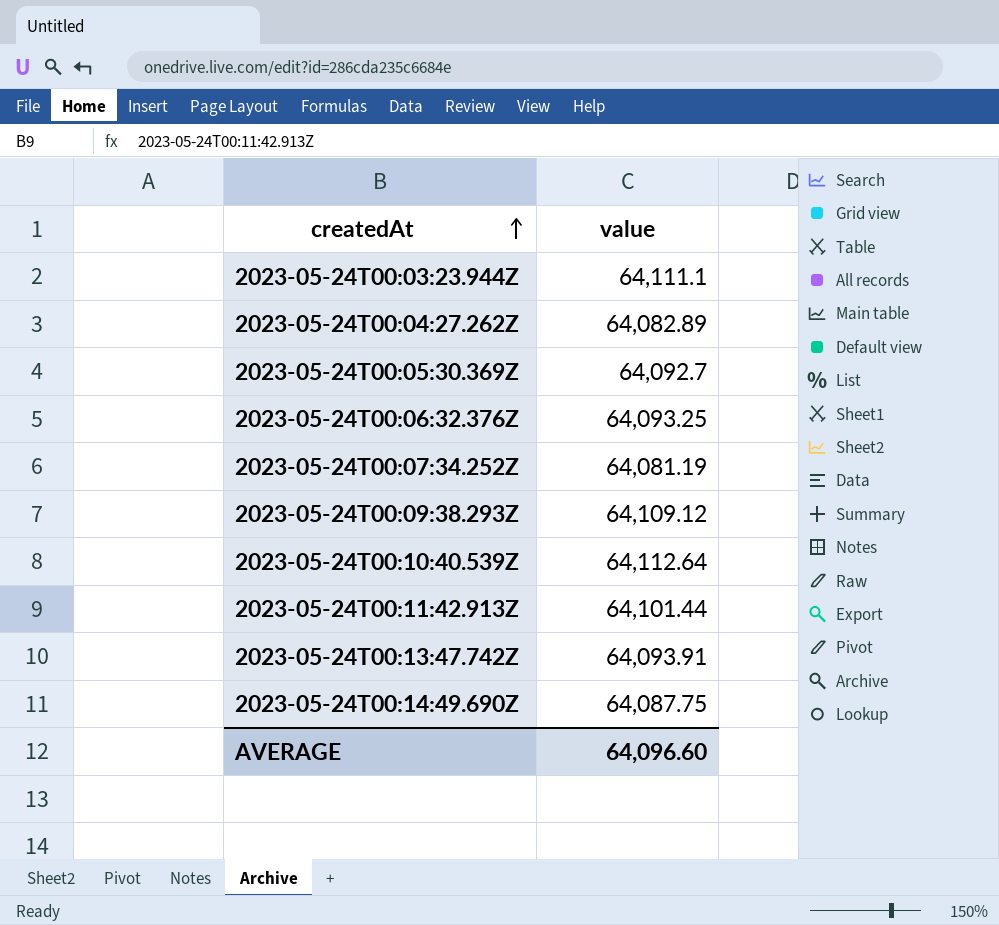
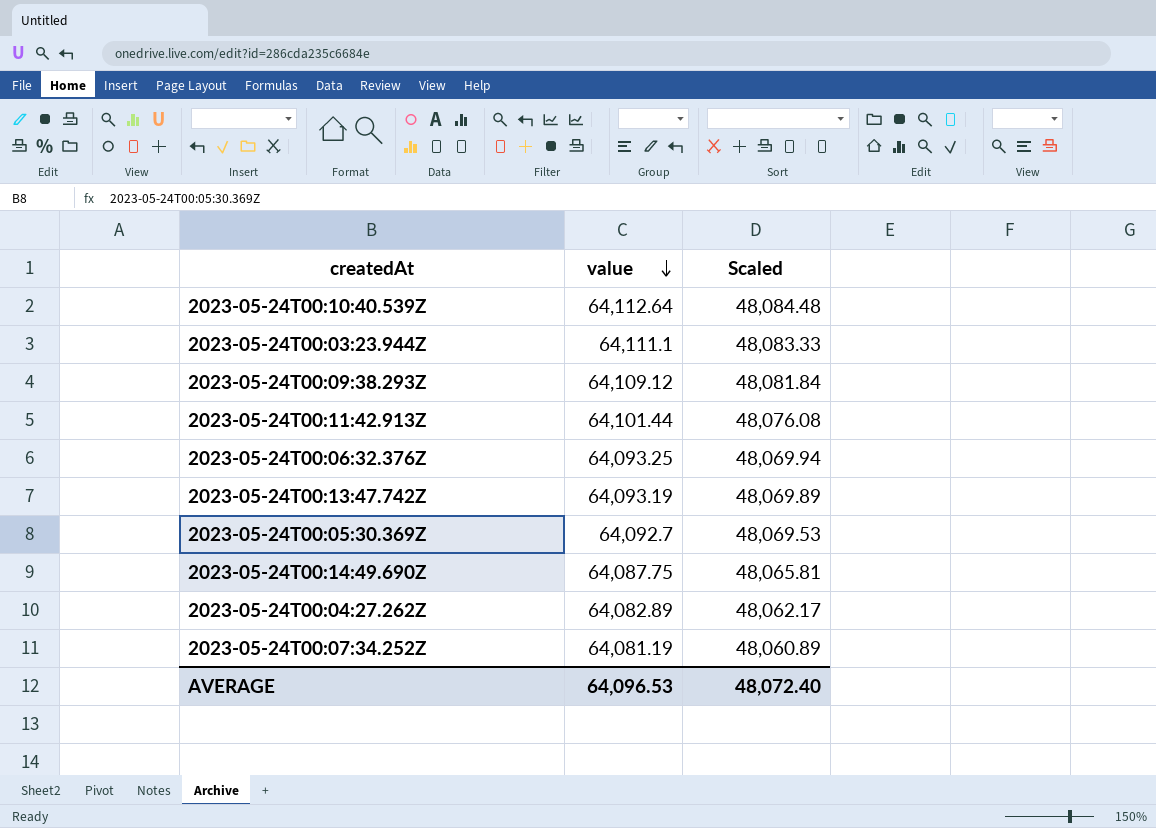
row order: createdAt ascending -> value descending
column Scaled | formula: none -> [value] * 0.75
2023-05-24T00:13:47.742Z | value: 64,093.91 -> 64,093.19
AVERAGE | value: 64,096.60 -> 64,096.53

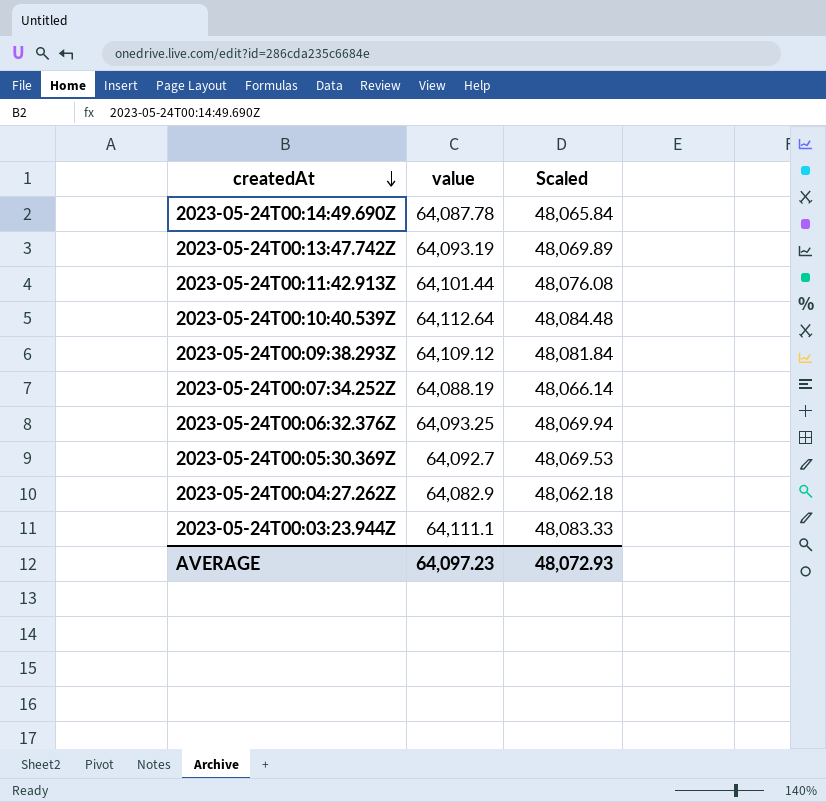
row order: value descending -> createdAt descending
2023-05-24T00:14:49.690Z | value: 64,087.75 -> 64,087.78
2023-05-24T00:14:49.690Z | Scaled: 48,065.81 -> 48,065.84
2023-05-24T00:07:34.252Z | value: 64,081.19 -> 64,088.19
2023-05-24T00:07:34.252Z | Scaled: 48,060.89 -> 48,066.14
2023-05-24T00:04:27.262Z | value: 64,082.89 -> 64,082.9
2023-05-24T00:04:27.262Z | Scaled: 48,062.17 -> 48,062.18
AVERAGE | value: 64,096.53 -> 64,097.23
AVERAGE | Scaled: 48,072.40 -> 48,072.93

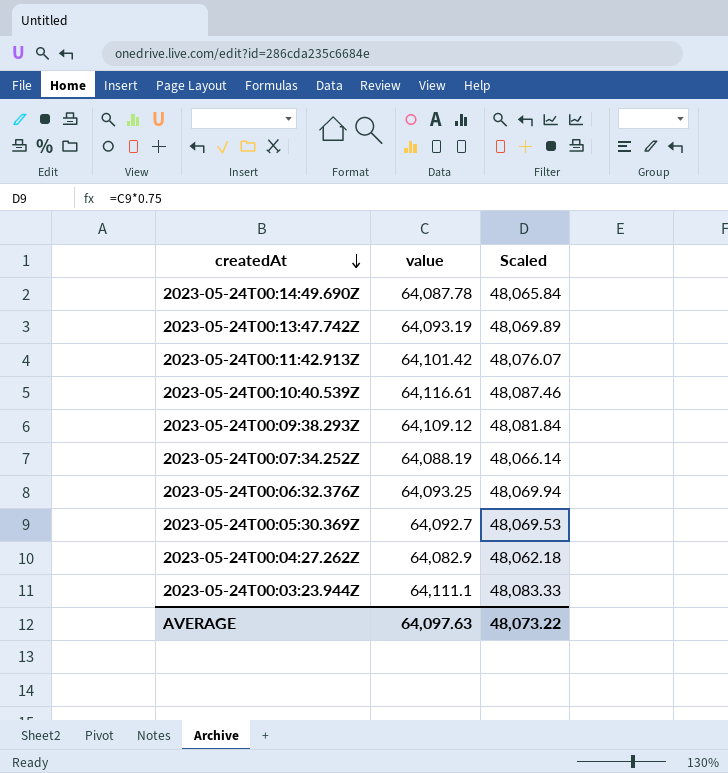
2023-05-24T00:11:42.913Z | value: 64,101.44 -> 64,101.42
2023-05-24T00:11:42.913Z | Scaled: 48,076.08 -> 48,076.07
2023-05-24T00:10:40.539Z | value: 64,112.64 -> 64,116.61
2023-05-24T00:10:40.539Z | Scaled: 48,084.48 -> 48,087.46
AVERAGE | value: 64,097.23 -> 64,097.63
AVERAGE | Scaled: 48,072.93 -> 48,073.22

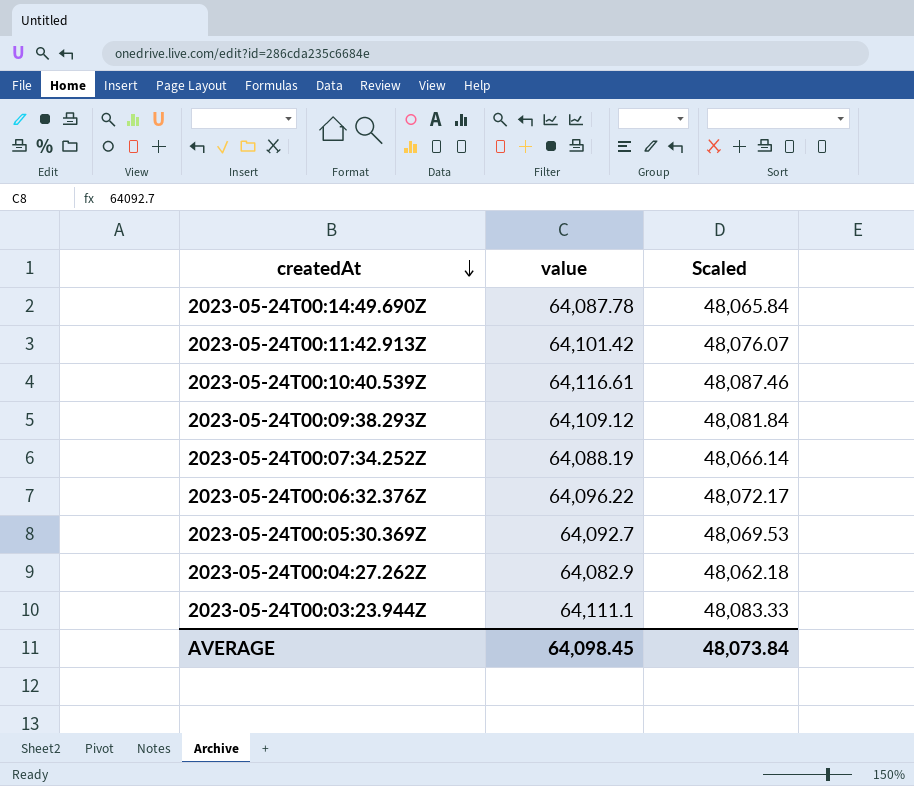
row 2023-05-24T00:13:47.742Z: 64,093.19 | 48,069.89 -> none
2023-05-24T00:06:32.376Z | value: 64,093.25 -> 64,096.22
2023-05-24T00:06:32.376Z | Scaled: 48,069.94 -> 48,072.17
AVERAGE | value: 64,097.63 -> 64,098.45
AVERAGE | Scaled: 48,073.22 -> 48,073.84

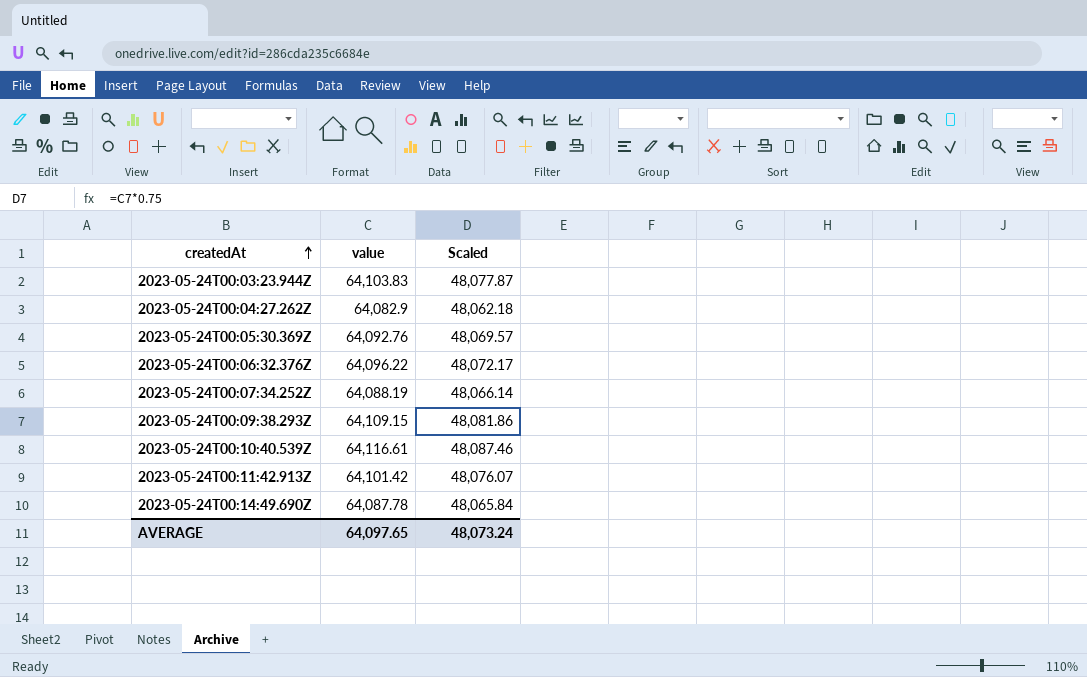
row order: createdAt descending -> createdAt ascending
2023-05-24T00:03:23.944Z | value: 64,111.1 -> 64,103.83
2023-05-24T00:03:23.944Z | Scaled: 48,083.33 -> 48,077.87
2023-05-24T00:05:30.369Z | value: 64,092.7 -> 64,092.76
2023-05-24T00:05:30.369Z | Scaled: 48,069.53 -> 48,069.57
2023-05-24T00:09:38.293Z | value: 64,109.12 -> 64,109.15
2023-05-24T00:09:38.293Z | Scaled: 48,081.84 -> 48,081.86
AVERAGE | value: 64,098.45 -> 64,097.65
AVERAGE | Scaled: 48,073.84 -> 48,073.24

